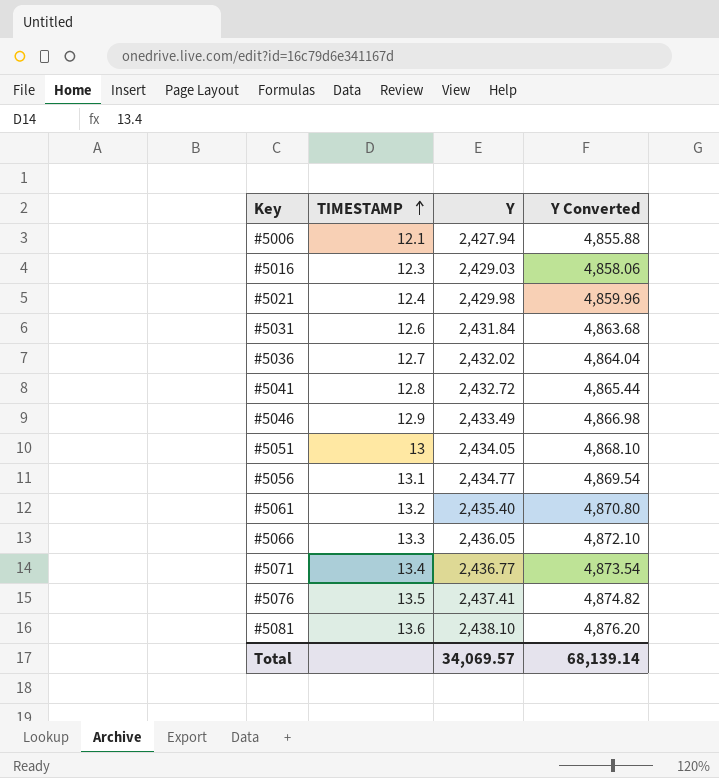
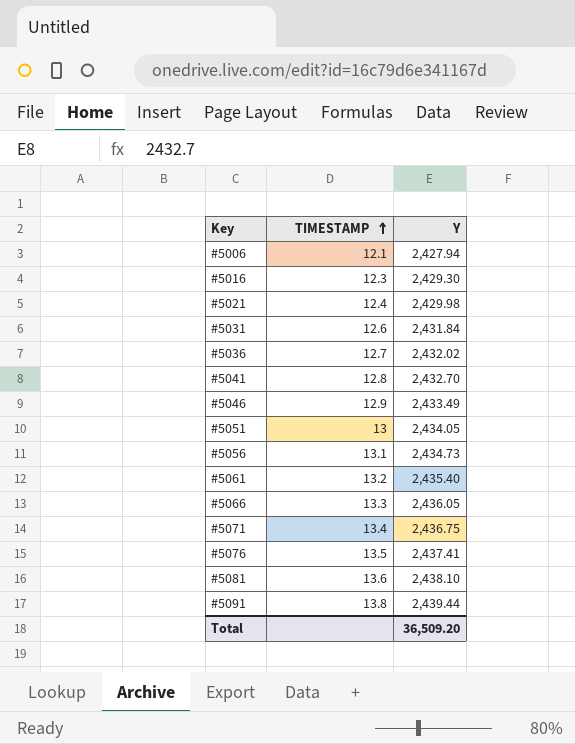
column Y Converted | formula: [Y] * 2 -> none
#5016 | Y: 2,429.03 -> 2,429.30
#5041 | Y: 2,432.72 -> 2,432.70
#5056 | Y: 2,434.77 -> 2,434.73
#5071 | Y: 2,436.77 -> 2,436.75
row #5091: none -> 13.8 | 2,439.44
Total | Y: 34,069.57 -> 36,509.20

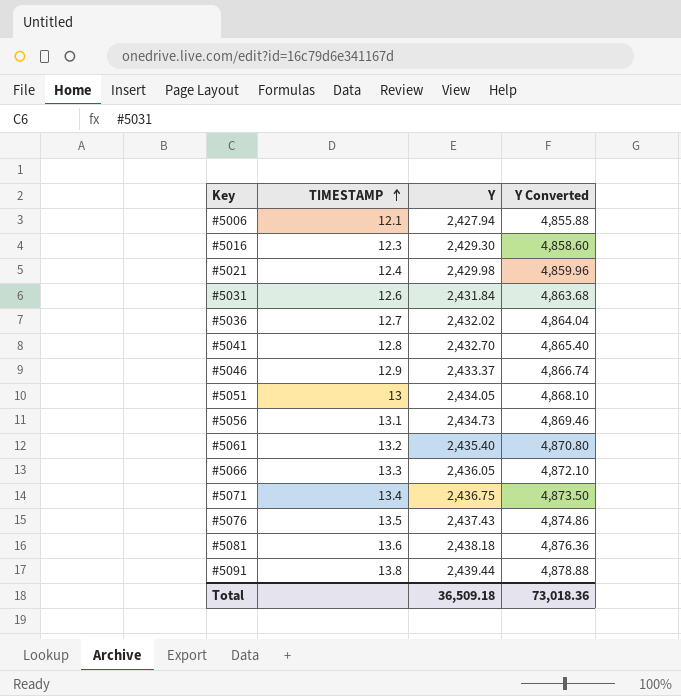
column Y Converted | formula: none -> [Y] * 2
#5046 | Y: 2,433.49 -> 2,433.37
#5076 | Y: 2,437.41 -> 2,437.43
#5081 | Y: 2,438.10 -> 2,438.18
Total | Y: 36,509.20 -> 36,509.18

